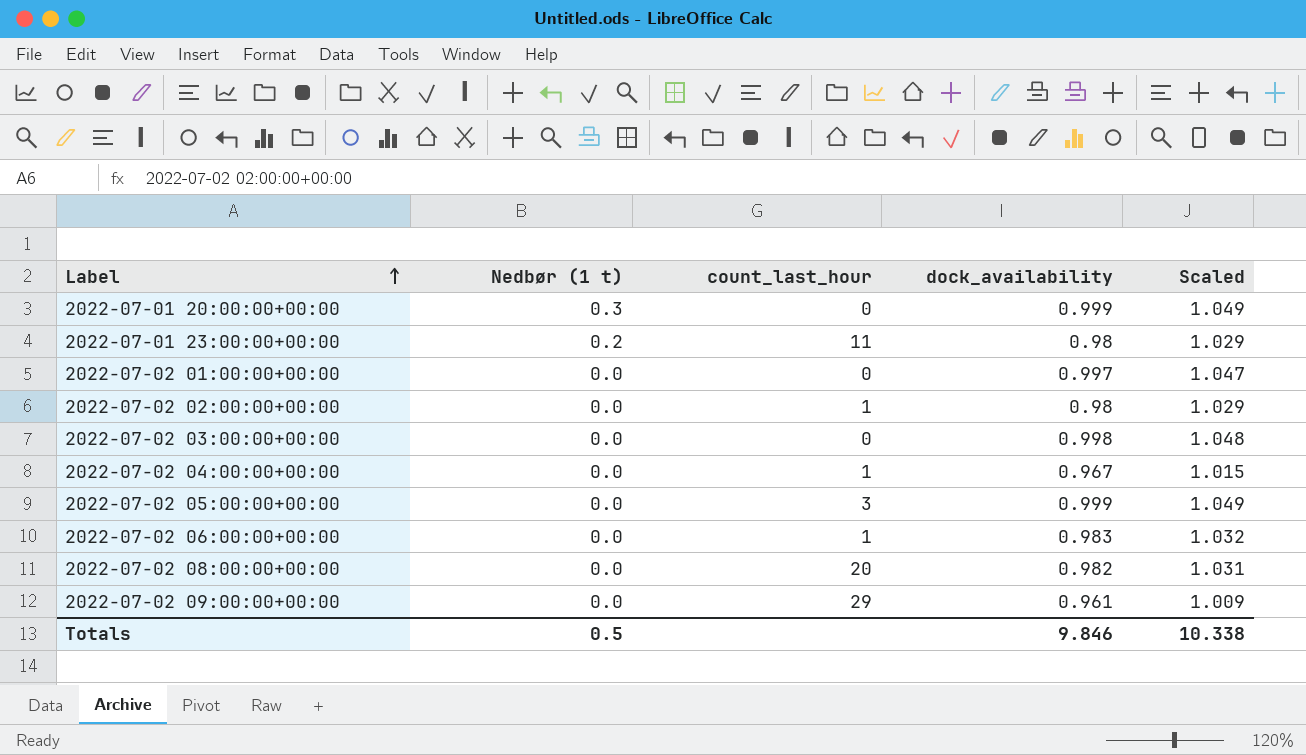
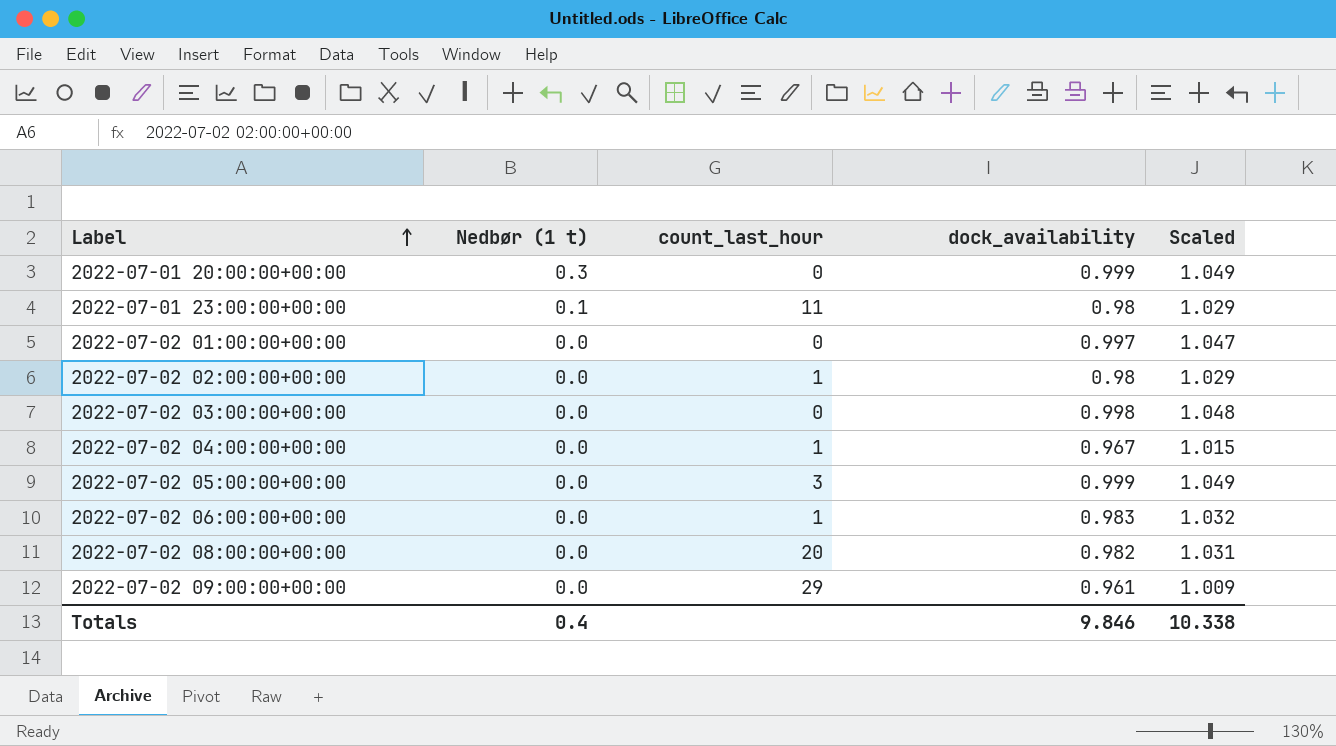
2022-07-01 23:00:00+00:00 | Nedbør (1 t): 0.2 -> 0.1
Totals | Nedbør (1 t): 0.5 -> 0.4

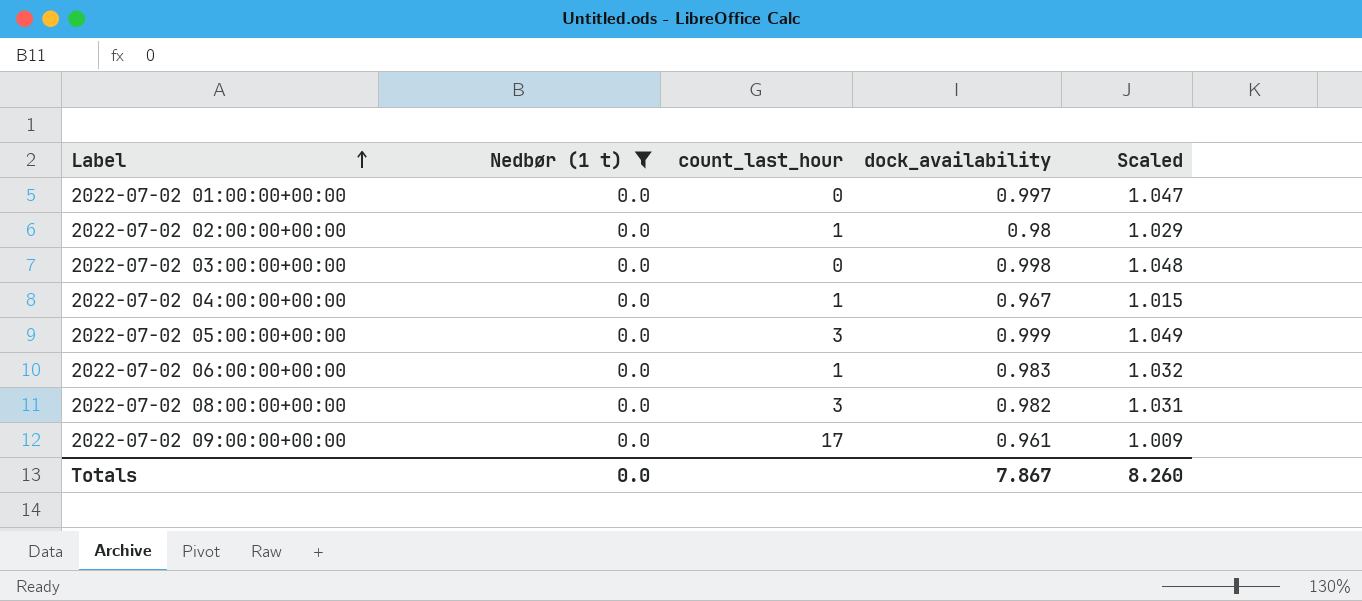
filter: none -> Nedbør (1 t) = 0.0
2022-07-02 08:00:00+00:00 | count_last_hour: 20 -> 3
2022-07-02 09:00:00+00:00 | count_last_hour: 29 -> 17
Totals | Nedbør (1 t): 0.4 -> 0.0
Totals | dock_availability: 9.846 -> 7.867
Totals | Scaled: 10.338 -> 8.260

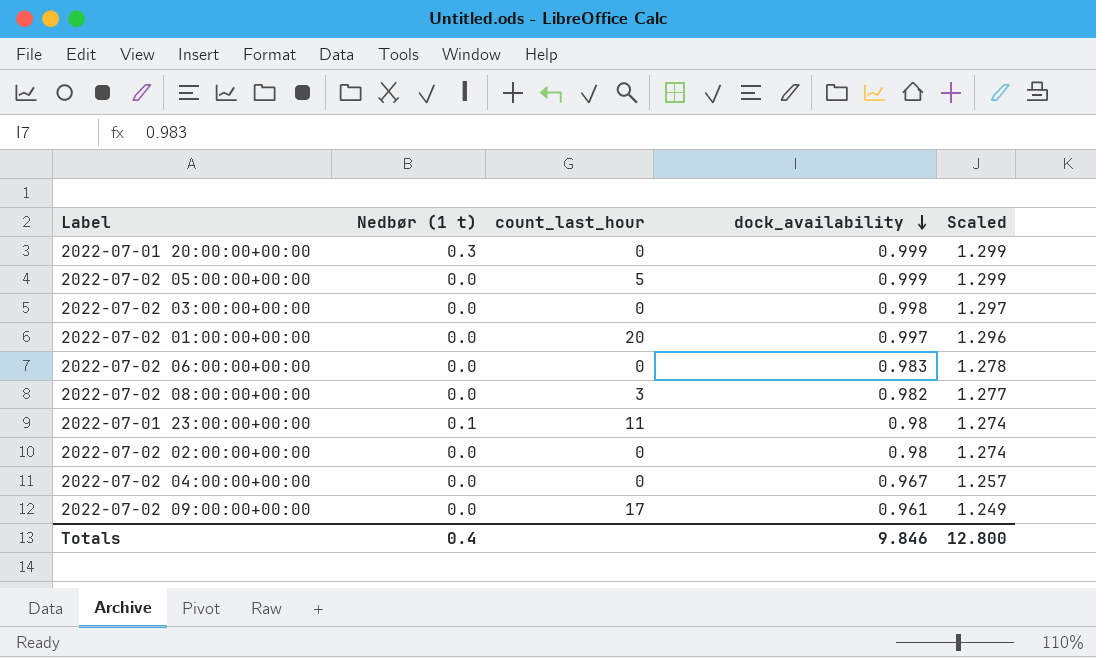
filter: Nedbør (1 t) = 0.0 -> none
row order: Label ascending -> dock_availability descending
column Scaled | formula: [dock_availability] * 1.05 -> [dock_availability] * 1.3
2022-07-02 05:00:00+00:00 | count_last_hour: 3 -> 5
2022-07-02 01:00:00+00:00 | count_last_hour: 0 -> 20
2022-07-02 06:00:00+00:00 | count_last_hour: 1 -> 0
2022-07-02 02:00:00+00:00 | count_last_hour: 1 -> 0
2022-07-02 04:00:00+00:00 | count_last_hour: 1 -> 0
Totals | Nedbør (1 t): 0.0 -> 0.4
Totals | dock_availability: 7.867 -> 9.846
Totals | Scaled: 8.260 -> 12.800

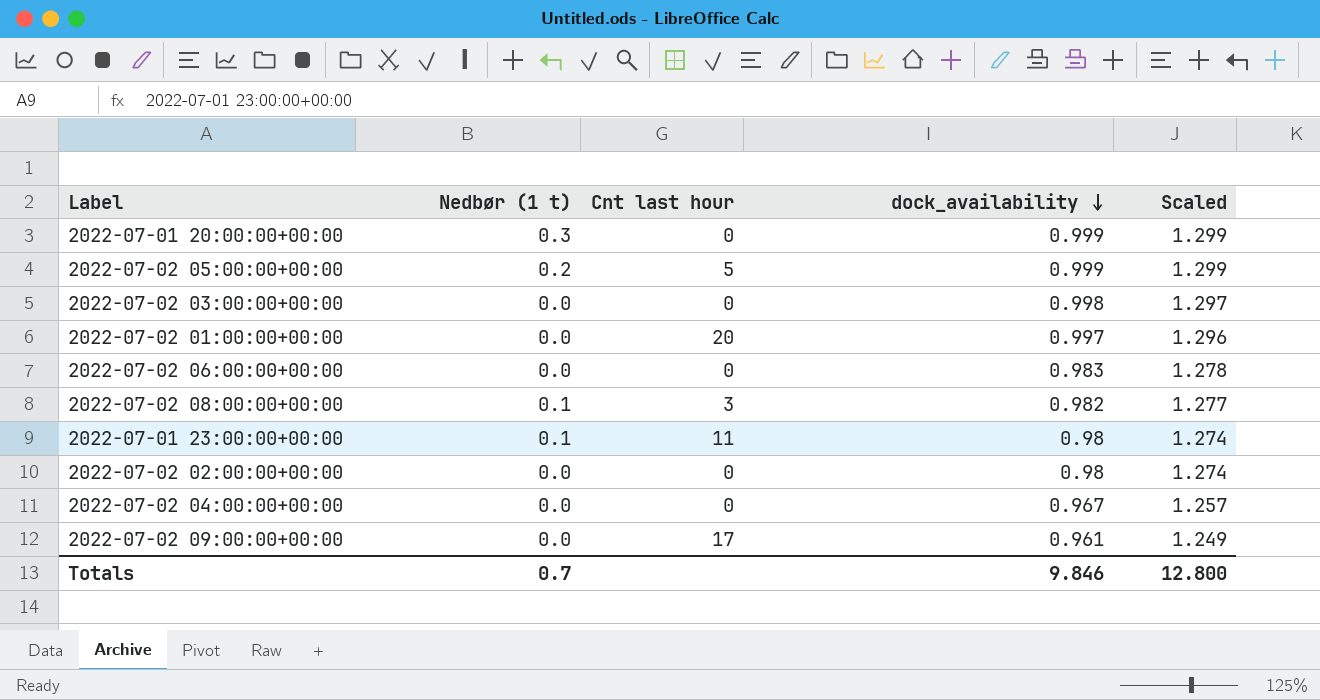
column name: count_last_hour -> Cnt last hour
2022-07-02 05:00:00+00:00 | Nedbør (1 t): 0.0 -> 0.2
2022-07-02 08:00:00+00:00 | Nedbør (1 t): 0.0 -> 0.1
Totals | Nedbør (1 t): 0.4 -> 0.7

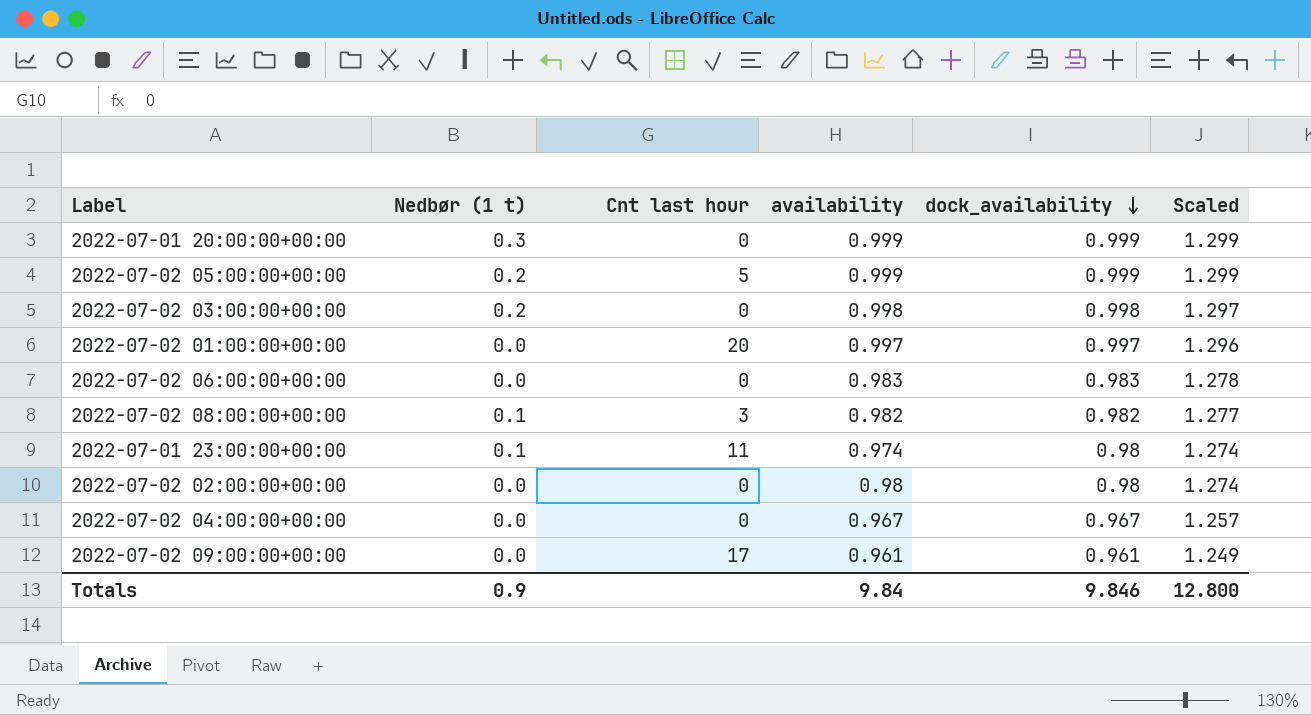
column availability | position: none -> 4
2022-07-02 03:00:00+00:00 | Nedbør (1 t): 0.0 -> 0.2
Totals | Nedbør (1 t): 0.7 -> 0.9

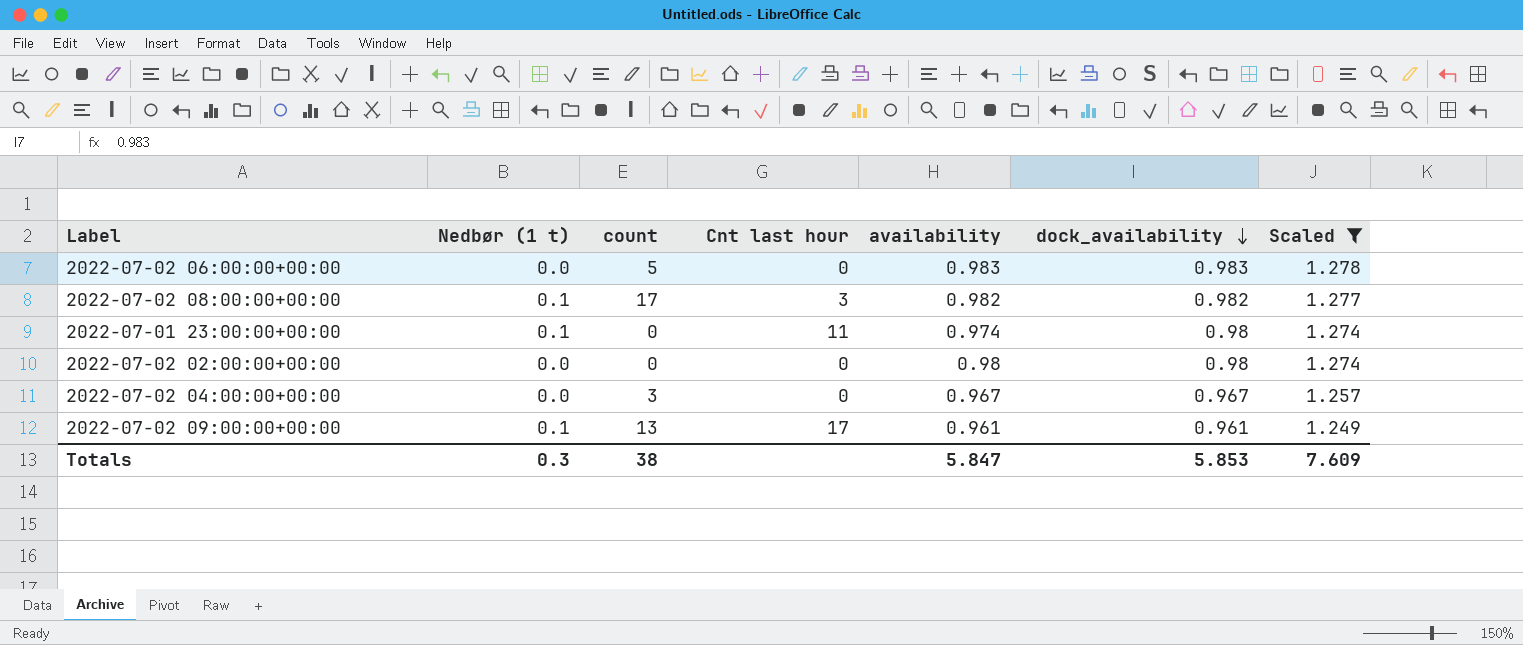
filter: none -> Scaled <= 1.278
column count | position: none -> 3
2022-07-02 09:00:00+00:00 | Nedbør (1 t): 0.0 -> 0.1
Totals | Nedbør (1 t): 0.9 -> 0.3
Totals | availability: 9.84 -> 5.847
Totals | dock_availability: 9.846 -> 5.853
Totals | Scaled: 12.800 -> 7.609

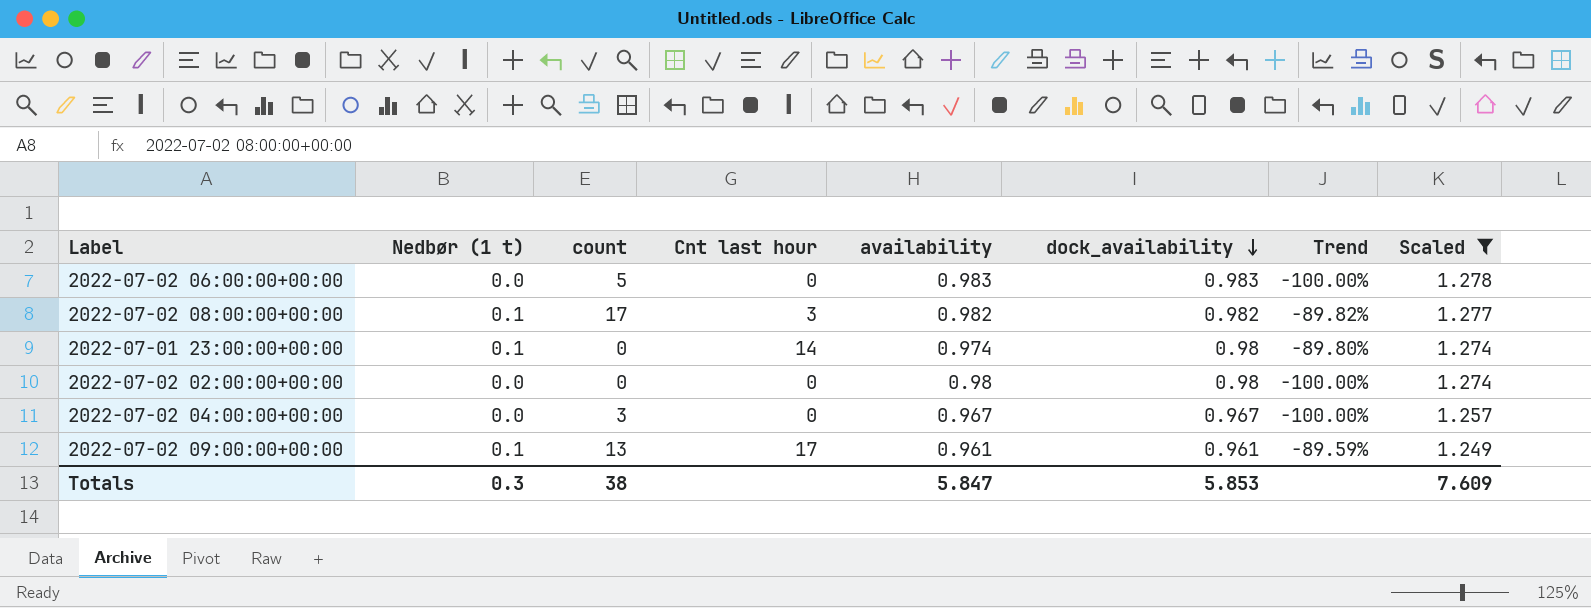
column Trend | formula: none -> ([Nedbør (1 t)] - [dock_availability]) / [dock_availability]
2022-07-01 23:00:00+00:00 | Cnt last hour: 11 -> 14

